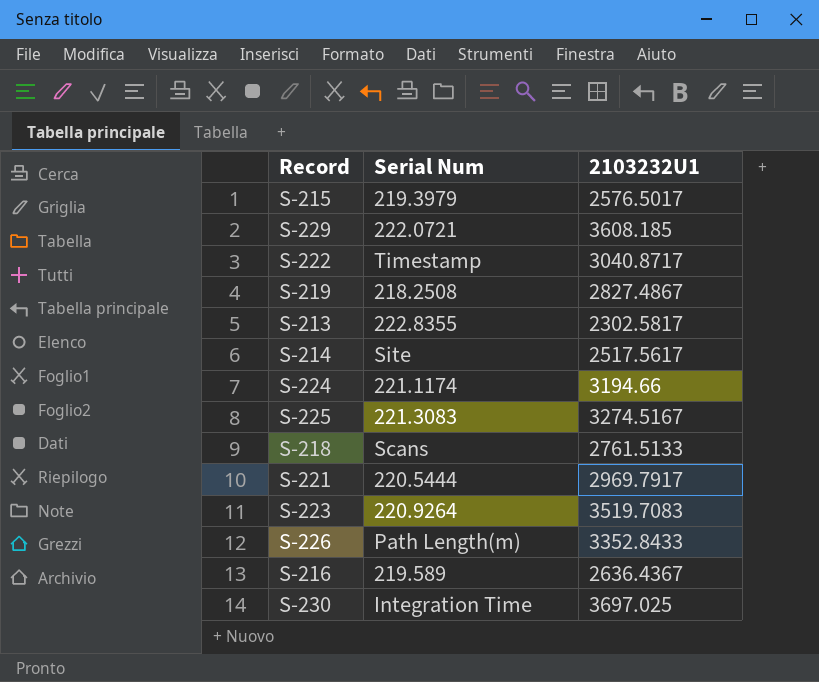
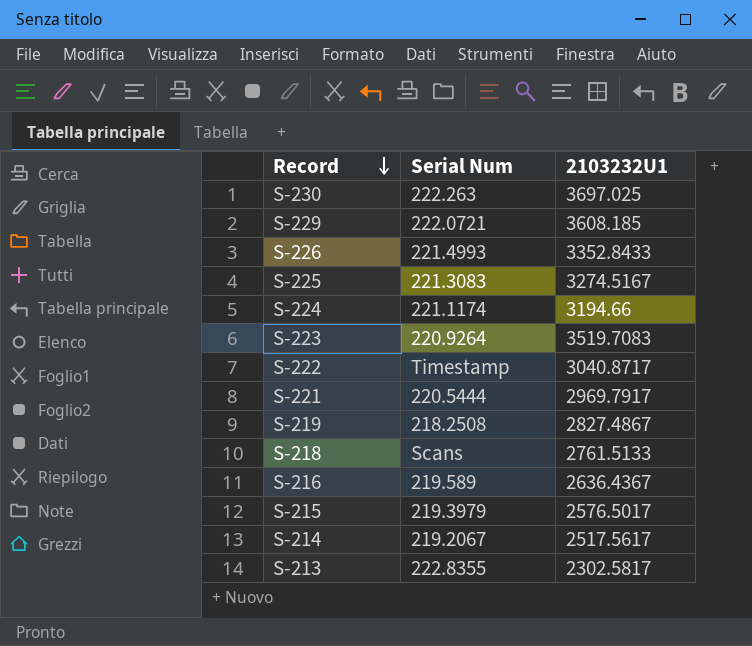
row order: none -> Record descending
S-230 | Serial Num: Integration Time -> 222.263
S-226 | Serial Num: Path Length(m) -> 221.4993
S-214 | Serial Num: Site -> 219.2067

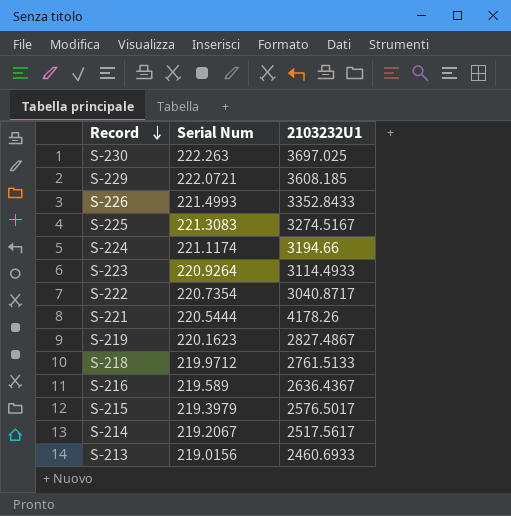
S-223 | 2103232U1: 3519.7083 -> 3114.4933
S-222 | Serial Num: Timestamp -> 220.7354
S-221 | 2103232U1: 2969.7917 -> 4178.26
S-219 | Serial Num: 218.2508 -> 220.1623
S-218 | Serial Num: Scans -> 219.9712
S-213 | Serial Num: 222.8355 -> 219.0156
S-213 | 2103232U1: 2302.5817 -> 2460.6933

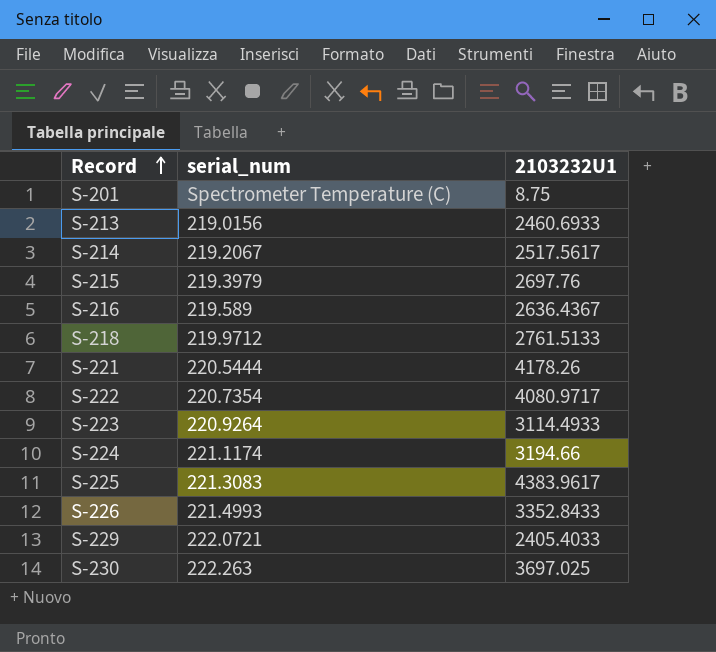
row order: Record descending -> Record ascending
column name: Serial Num -> serial_num
row S-219: 220.1623 | 2827.4867 -> none
row S-201: none -> Spectrometer Temperature (C) | 8.75
S-215 | 2103232U1: 2576.5017 -> 2697.76
S-222 | 2103232U1: 3040.8717 -> 4080.9717
S-225 | 2103232U1: 3274.5167 -> 4383.9617
S-229 | 2103232U1: 3608.185 -> 2405.4033

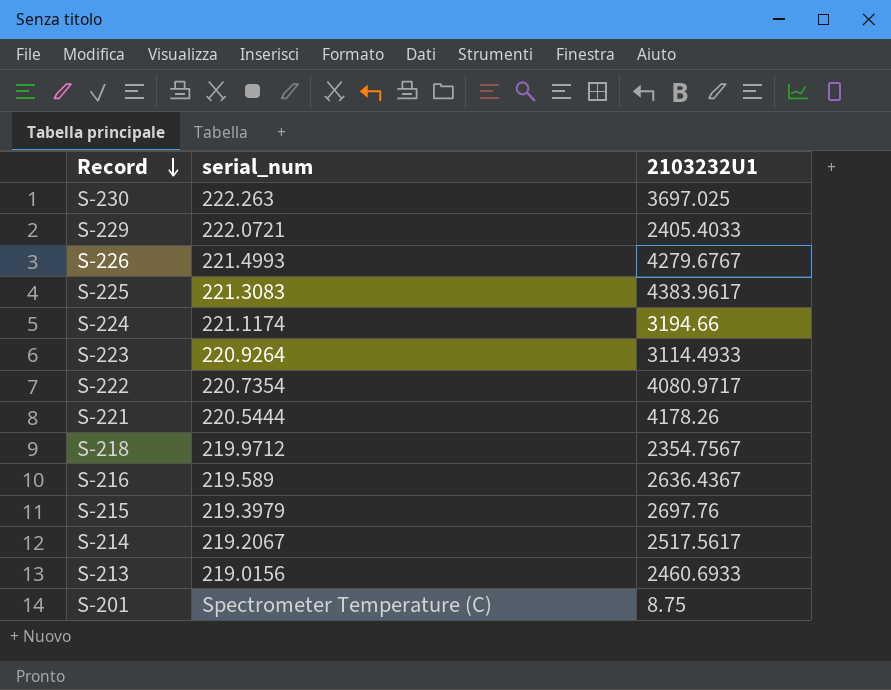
row order: Record ascending -> Record descending
S-226 | 2103232U1: 3352.8433 -> 4279.6767
S-218 | 2103232U1: 2761.5133 -> 2354.7567

